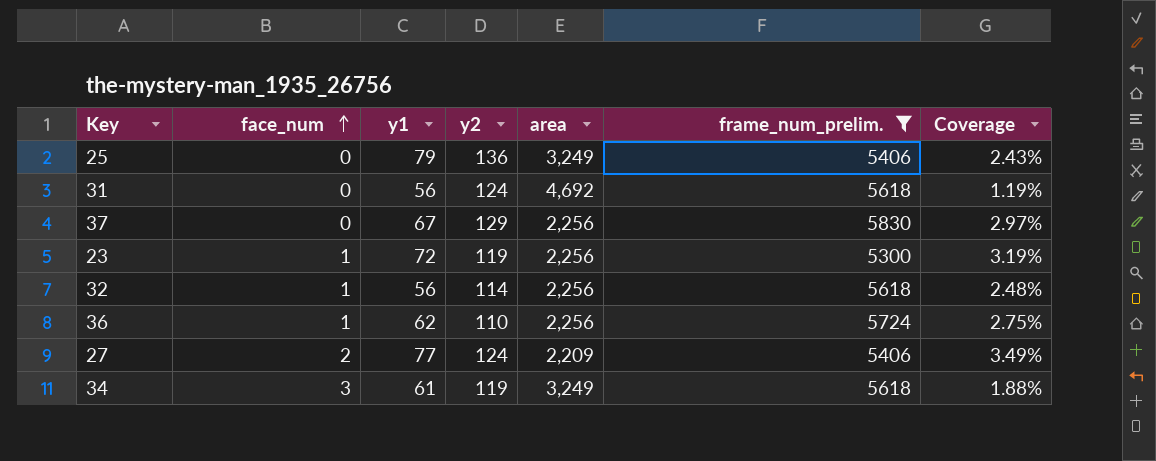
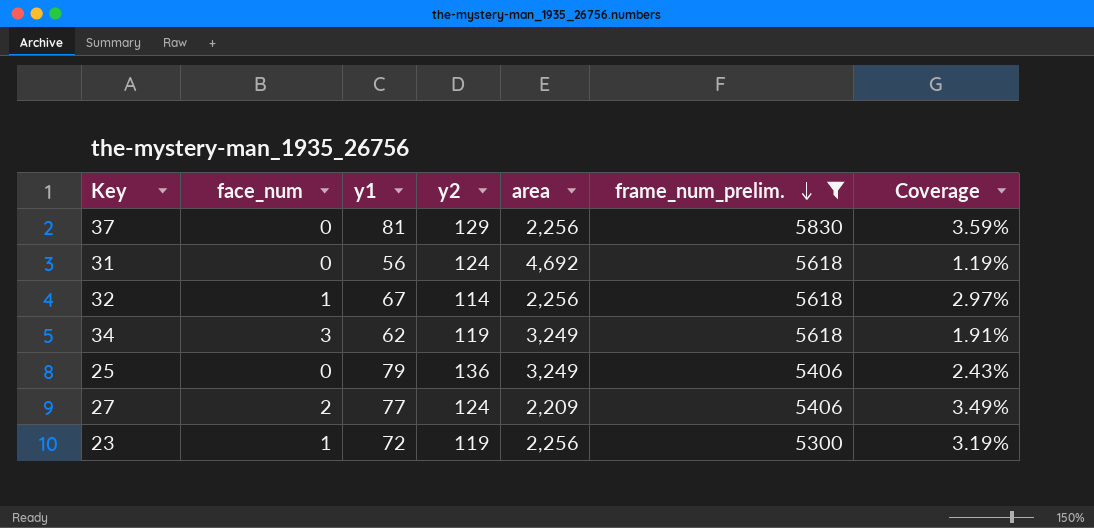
row order: face_num ascending -> frame_num_prelim. descending
row 36: 1 | 62 | 110 | 2,256 | 5724 | 2.75% -> none
37 | y1: 67 -> 81
37 | Coverage: 2.97% -> 3.59%
32 | y1: 56 -> 67
32 | Coverage: 2.48% -> 2.97%
34 | y1: 61 -> 62
34 | Coverage: 1.88% -> 1.91%

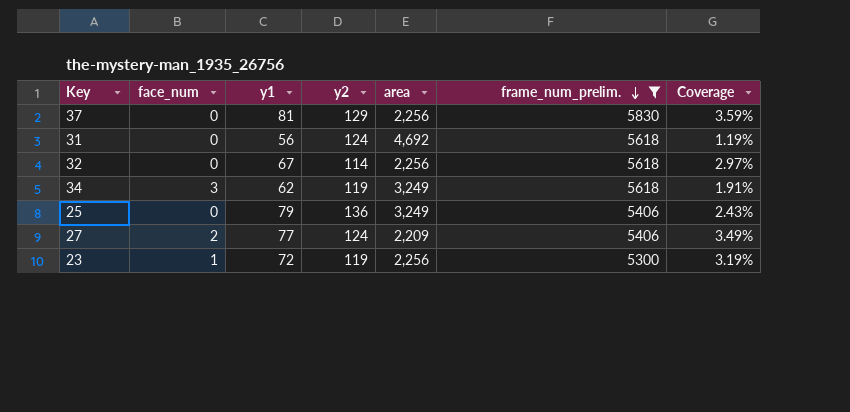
32 | face_num: 1 -> 0

